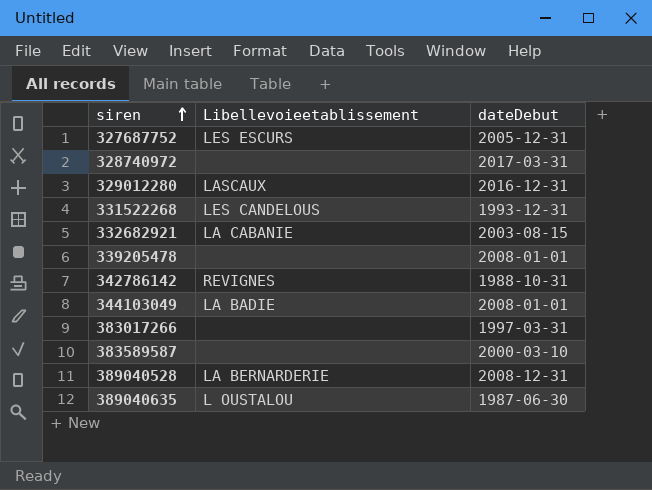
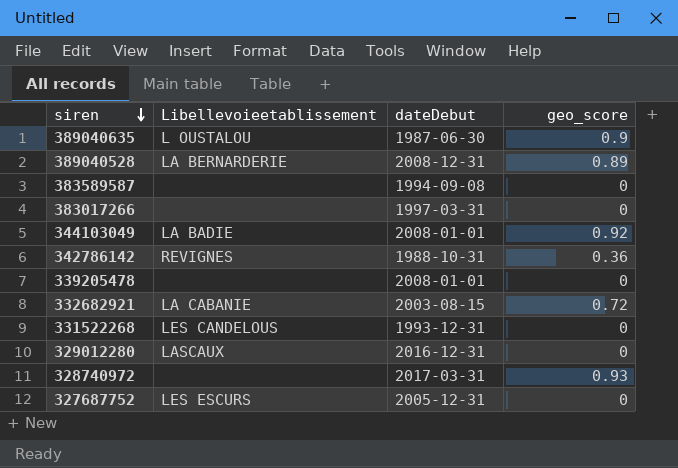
row order: siren ascending -> siren descending
column geo_score | position: none -> 4
383589587 | dateDebut: 2000-03-10 -> 1994-09-08

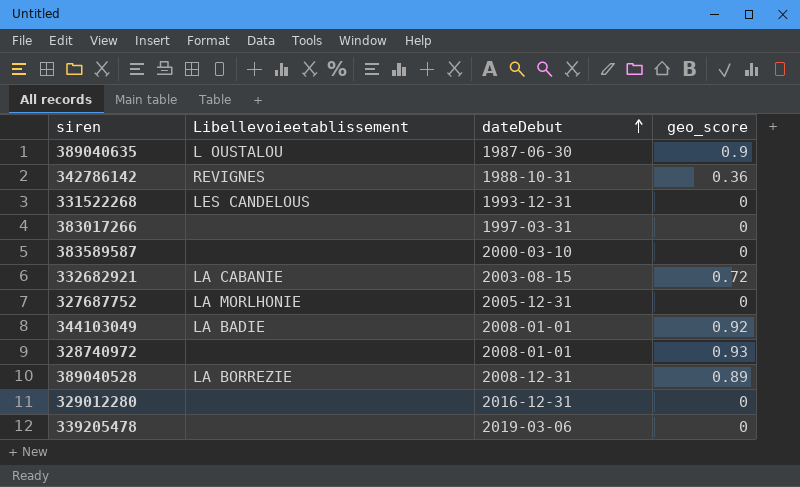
row order: siren descending -> dateDebut ascending
383589587 | dateDebut: 1994-09-08 -> 2000-03-10
327687752 | Libellevoieetablissement: LES ESCURS -> LA MORLHONIE
328740972 | dateDebut: 2017-03-31 -> 2008-01-01
389040528 | Libellevoieetablissement: LA BERNARDERIE -> LA BORREZIE
329012280 | Libellevoieetablissement: LASCAUX -> none
339205478 | dateDebut: 2008-01-01 -> 2019-03-06

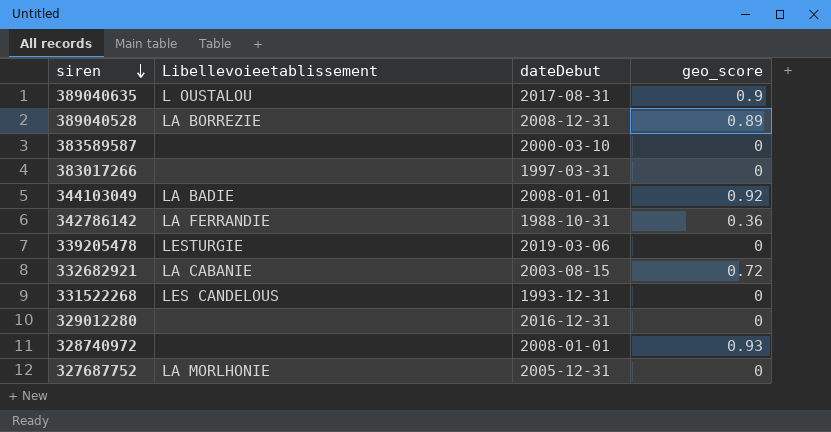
row order: dateDebut ascending -> siren descending
389040635 | dateDebut: 1987-06-30 -> 2017-08-31
342786142 | Libellevoieetablissement: REVIGNES -> LA FERRANDIE
339205478 | Libellevoieetablissement: none -> LESTURGIE

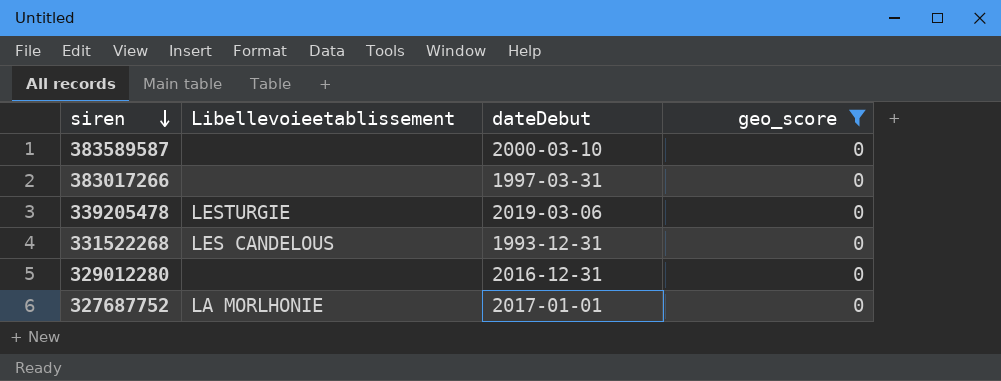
filter: none -> geo_score = 0
327687752 | dateDebut: 2005-12-31 -> 2017-01-01

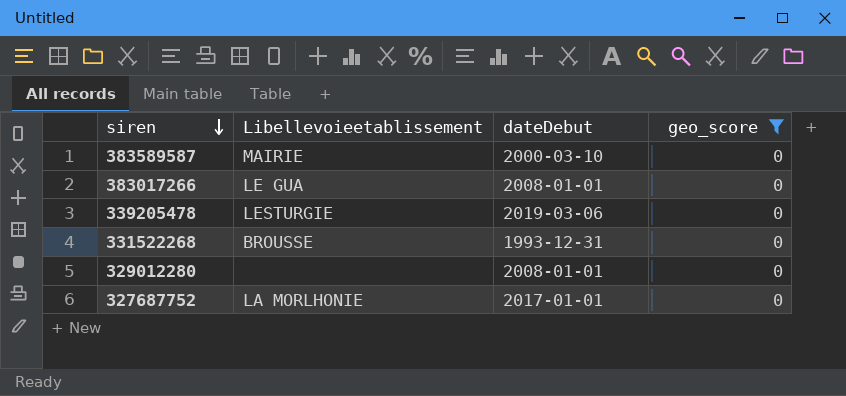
383589587 | Libellevoieetablissement: none -> MAIRIE
383017266 | Libellevoieetablissement: none -> LE GUA
383017266 | dateDebut: 1997-03-31 -> 2008-01-01
331522268 | Libellevoieetablissement: LES CANDELOUS -> BROUSSE
329012280 | dateDebut: 2016-12-31 -> 2008-01-01

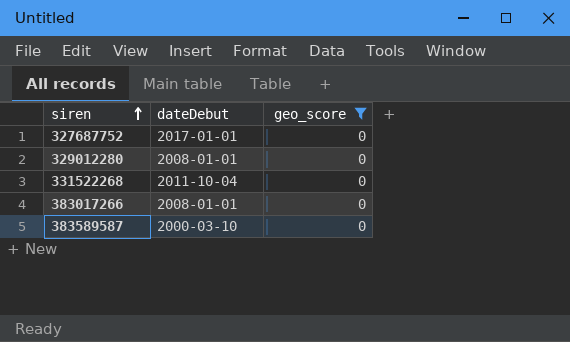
row order: siren descending -> siren ascending
column Libellevoieetablissement | position: 2 -> none
row 339205478: LESTURGIE | 2019-03-06 | 0 -> none
331522268 | dateDebut: 1993-12-31 -> 2011-10-04

